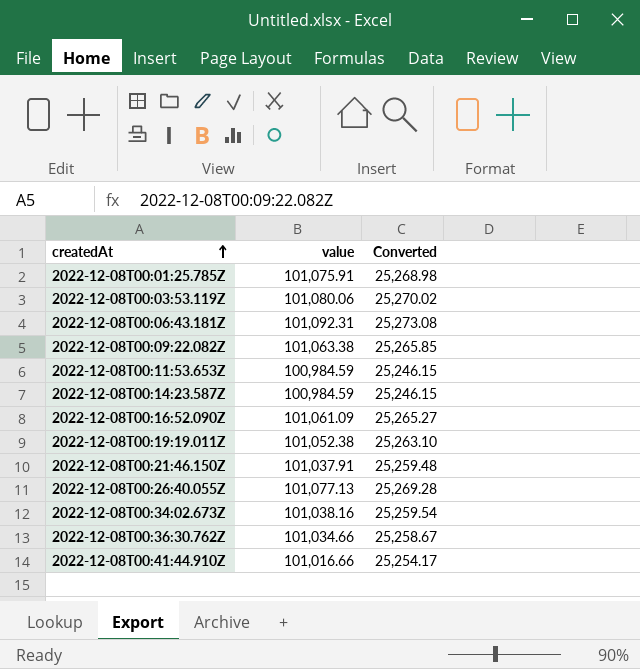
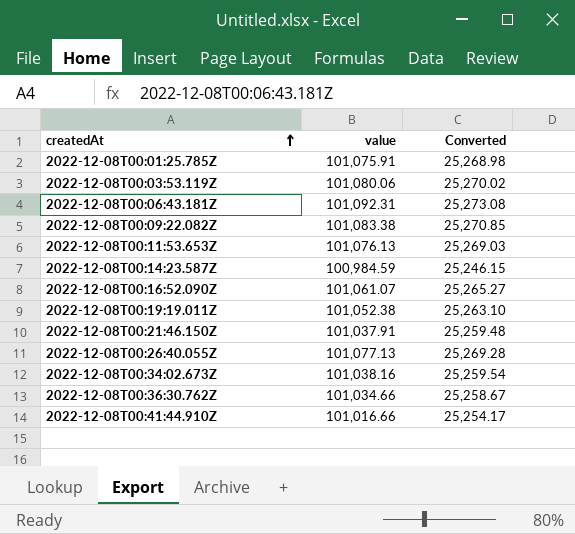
2022-12-08T00:09:22.082Z | value: 101,063.38 -> 101,083.38
2022-12-08T00:09:22.082Z | Converted: 25,265.85 -> 25,270.85
2022-12-08T00:11:53.653Z | value: 100,984.59 -> 101,076.13
2022-12-08T00:11:53.653Z | Converted: 25,246.15 -> 25,269.03
2022-12-08T00:16:52.090Z | value: 101,061.09 -> 101,061.07

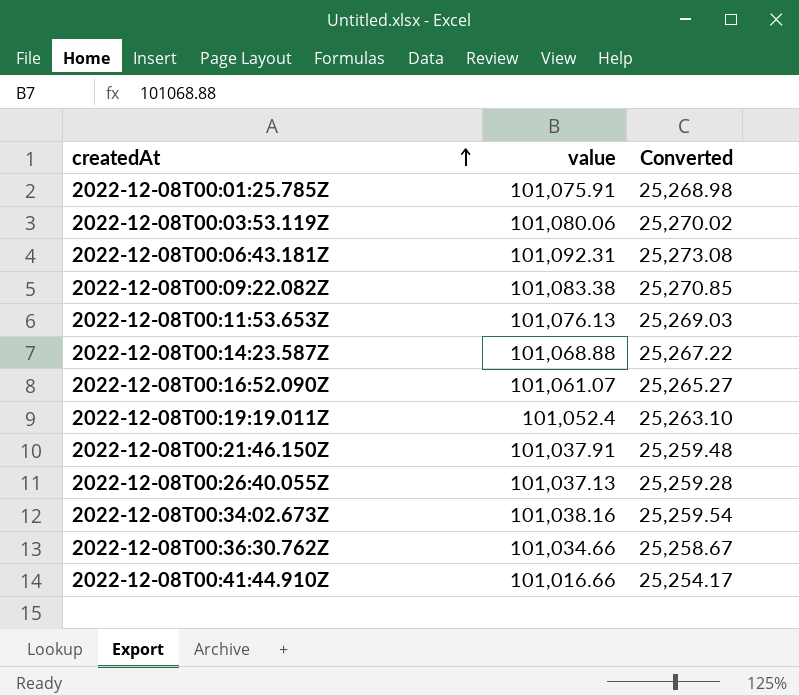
2022-12-08T00:14:23.587Z | value: 100,984.59 -> 101,068.88
2022-12-08T00:14:23.587Z | Converted: 25,246.15 -> 25,267.22
2022-12-08T00:19:19.011Z | value: 101,052.38 -> 101,052.4
2022-12-08T00:26:40.055Z | value: 101,077.13 -> 101,037.13
2022-12-08T00:26:40.055Z | Converted: 25,269.28 -> 25,259.28

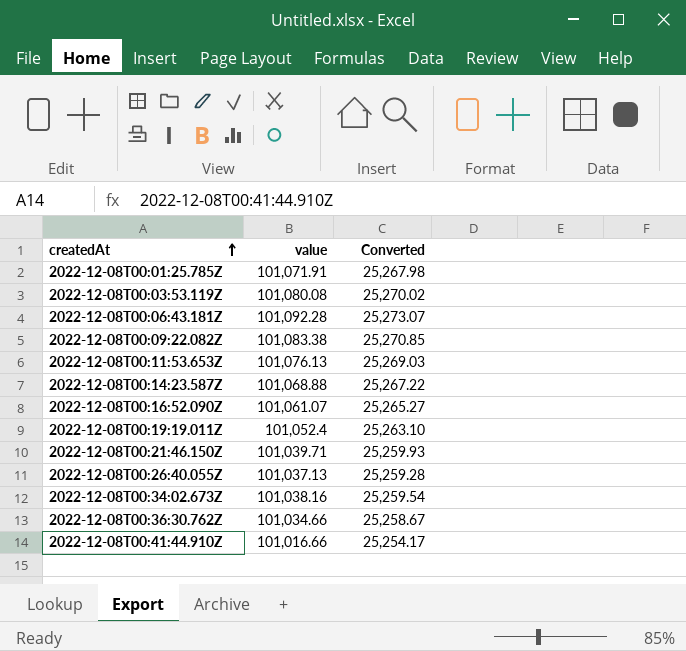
2022-12-08T00:01:25.785Z | value: 101,075.91 -> 101,071.91
2022-12-08T00:01:25.785Z | Converted: 25,268.98 -> 25,267.98
2022-12-08T00:03:53.119Z | value: 101,080.06 -> 101,080.08
2022-12-08T00:06:43.181Z | value: 101,092.31 -> 101,092.28
2022-12-08T00:06:43.181Z | Converted: 25,273.08 -> 25,273.07
2022-12-08T00:21:46.150Z | value: 101,037.91 -> 101,039.71
2022-12-08T00:21:46.150Z | Converted: 25,259.48 -> 25,259.93

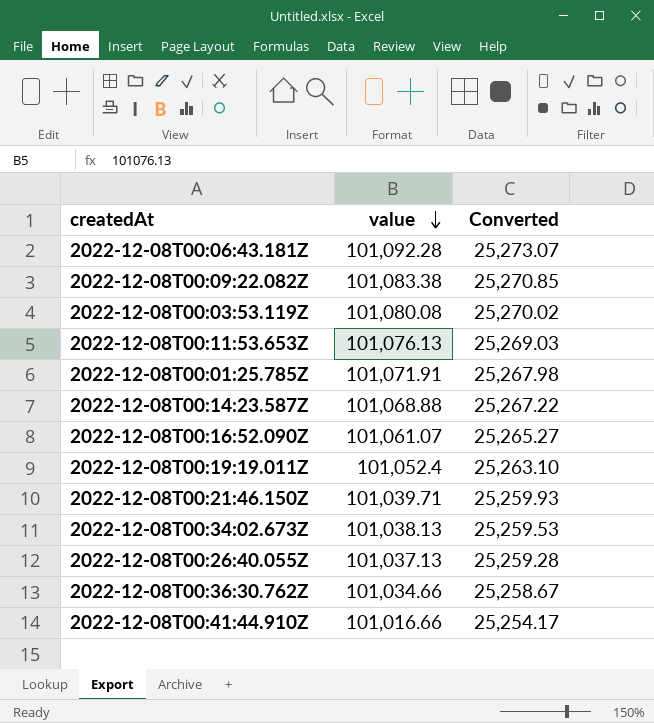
row order: createdAt ascending -> value descending
2022-12-08T00:34:02.673Z | value: 101,038.16 -> 101,038.13
2022-12-08T00:34:02.673Z | Converted: 25,259.54 -> 25,259.53

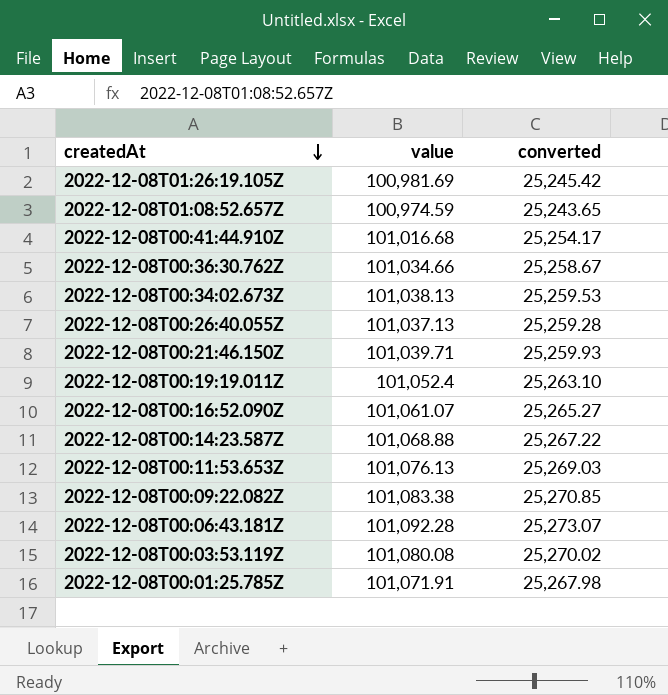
row order: value descending -> createdAt descending
column name: Converted -> converted
row 2022-12-08T01:26:19.105Z: none -> 100,981.69 | 25,245.42
row 2022-12-08T01:08:52.657Z: none -> 100,974.59 | 25,243.65
2022-12-08T00:41:44.910Z | value: 101,016.66 -> 101,016.68

